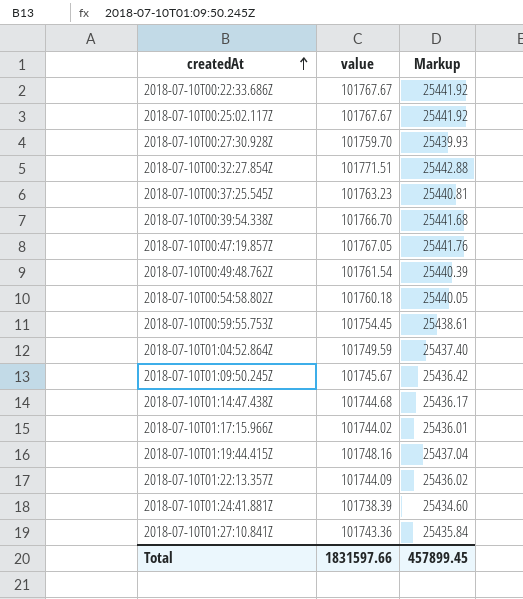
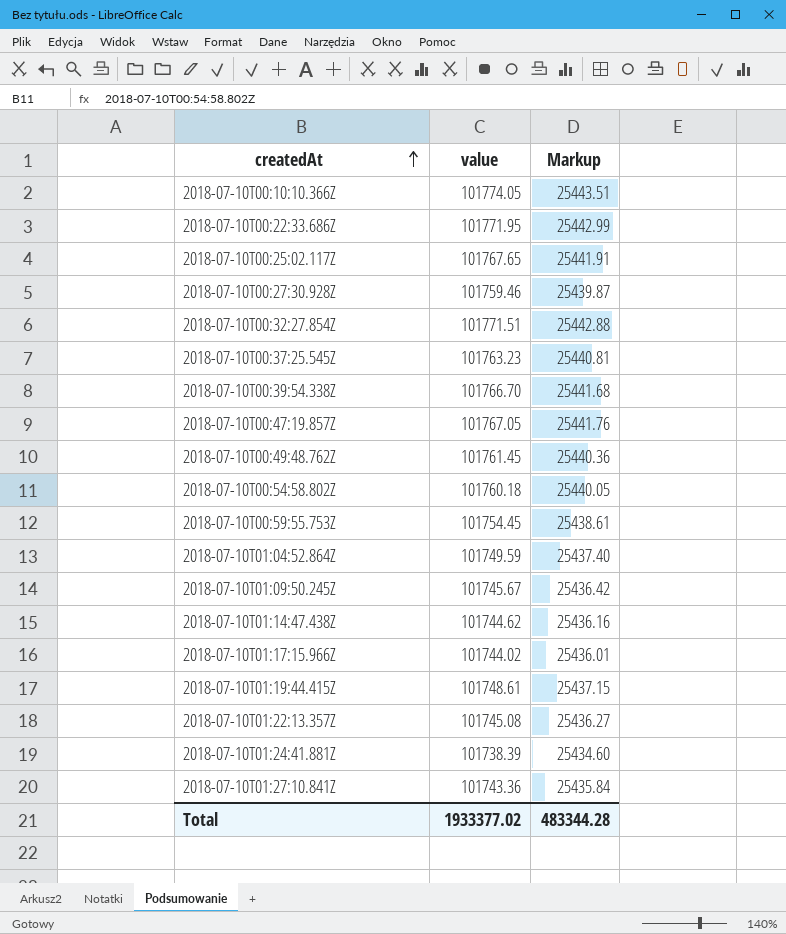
row 2018-07-10T00:10:10.366Z: none -> 101774.05 | 25443.51
2018-07-10T00:22:33.686Z | value: 101767.67 -> 101771.95
2018-07-10T00:22:33.686Z | Markup: 25441.92 -> 25442.99
2018-07-10T00:25:02.117Z | value: 101767.67 -> 101767.65
2018-07-10T00:25:02.117Z | Markup: 25441.92 -> 25441.91
2018-07-10T00:27:30.928Z | value: 101759.70 -> 101759.46
2018-07-10T00:27:30.928Z | Markup: 25439.93 -> 25439.87
2018-07-10T00:49:48.762Z | value: 101761.54 -> 101761.45
2018-07-10T00:49:48.762Z | Markup: 25440.39 -> 25440.36
2018-07-10T01:14:47.438Z | value: 101744.68 -> 101744.62
2018-07-10T01:14:47.438Z | Markup: 25436.17 -> 25436.16
2018-07-10T01:19:44.415Z | value: 101748.16 -> 101748.61
2018-07-10T01:19:44.415Z | Markup: 25437.04 -> 25437.15
2018-07-10T01:22:13.357Z | value: 101744.09 -> 101745.08
2018-07-10T01:22:13.357Z | Markup: 25436.02 -> 25436.27
Total | value: 1831597.66 -> 1933377.02
Total | Markup: 457899.45 -> 483344.28

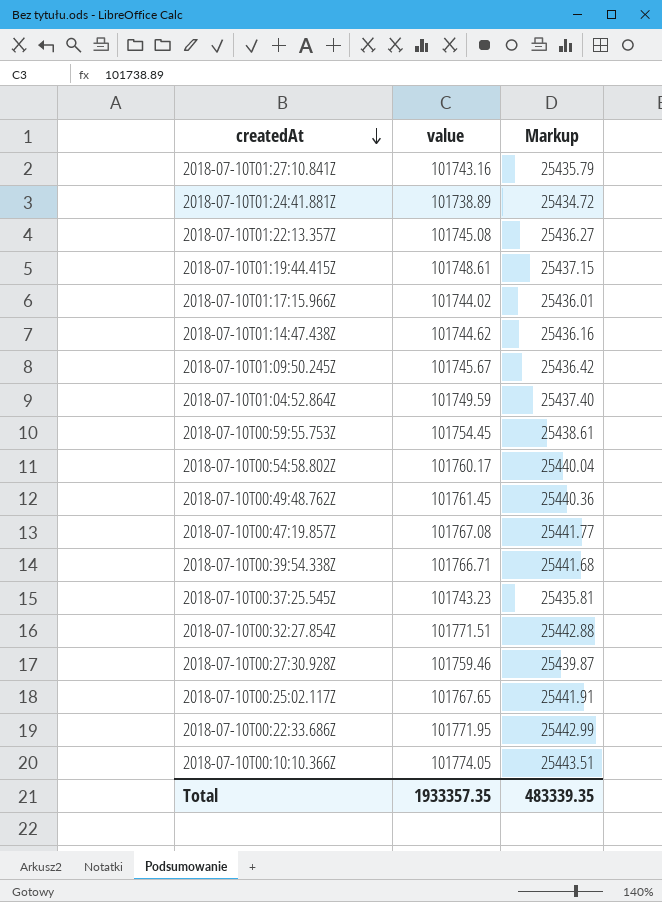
row order: createdAt ascending -> createdAt descending
2018-07-10T01:27:10.841Z | value: 101743.36 -> 101743.16
2018-07-10T01:27:10.841Z | Markup: 25435.84 -> 25435.79
2018-07-10T01:24:41.881Z | value: 101738.39 -> 101738.89
2018-07-10T01:24:41.881Z | Markup: 25434.60 -> 25434.72
2018-07-10T00:54:58.802Z | value: 101760.18 -> 101760.17
2018-07-10T00:54:58.802Z | Markup: 25440.05 -> 25440.04
2018-07-10T00:47:19.857Z | value: 101767.05 -> 101767.08
2018-07-10T00:47:19.857Z | Markup: 25441.76 -> 25441.77
2018-07-10T00:39:54.338Z | value: 101766.70 -> 101766.71
2018-07-10T00:37:25.545Z | value: 101763.23 -> 101743.23
2018-07-10T00:37:25.545Z | Markup: 25440.81 -> 25435.81
Total | value: 1933377.02 -> 1933357.35
Total | Markup: 483344.28 -> 483339.35

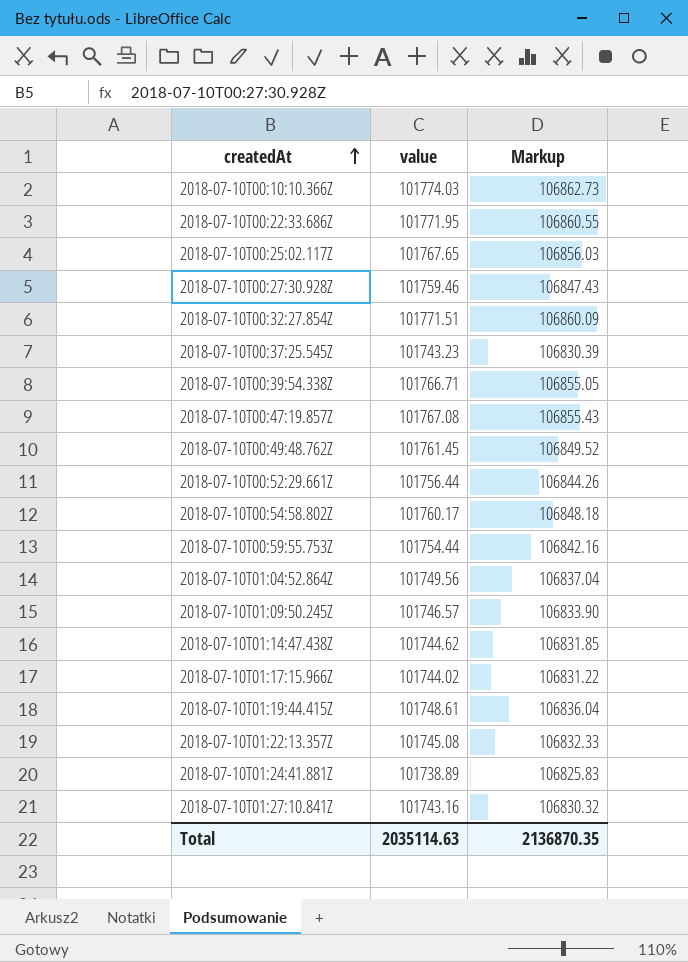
row order: createdAt descending -> createdAt ascending
column Markup | formula: [value] * 0.25 -> [value] * 1.05
2018-07-10T00:10:10.366Z | value: 101774.05 -> 101774.03
row 2018-07-10T00:52:29.661Z: none -> 101756.44 | 106844.26
2018-07-10T00:59:55.753Z | value: 101754.45 -> 101754.44
2018-07-10T01:04:52.864Z | value: 101749.59 -> 101749.56
2018-07-10T01:09:50.245Z | value: 101745.67 -> 101746.57
Total | value: 1933357.35 -> 2035114.63
Total | Markup: 483339.35 -> 2136870.35

